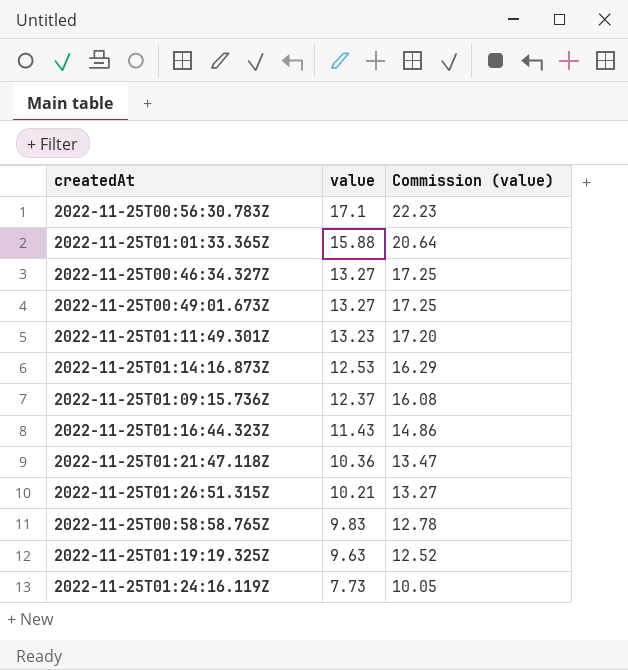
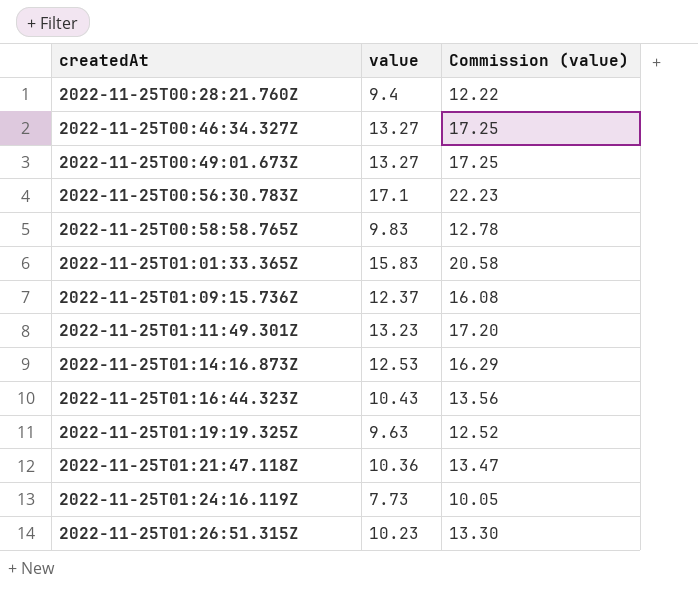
row order: value descending -> createdAt ascending
row 2022-11-25T00:28:21.760Z: none -> 9.4 | 12.22
2022-11-25T01:01:33.365Z | value: 15.88 -> 15.83
2022-11-25T01:01:33.365Z | Commission (value): 20.64 -> 20.58
2022-11-25T01:16:44.323Z | value: 11.43 -> 10.43
2022-11-25T01:16:44.323Z | Commission (value): 14.86 -> 13.56
2022-11-25T01:26:51.315Z | value: 10.21 -> 10.23
2022-11-25T01:26:51.315Z | Commission (value): 13.27 -> 13.30

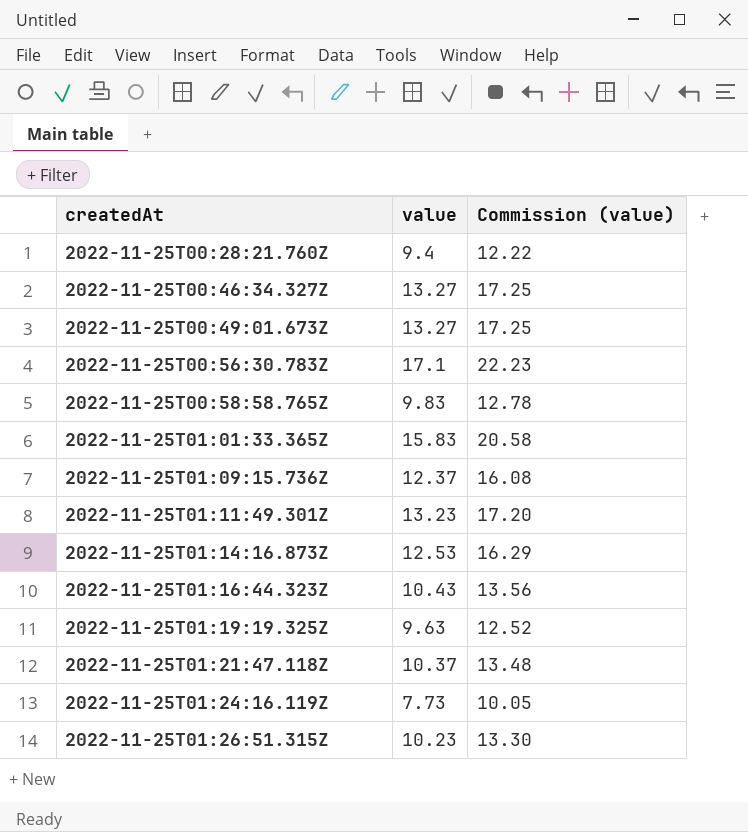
2022-11-25T01:21:47.118Z | value: 10.36 -> 10.37
2022-11-25T01:21:47.118Z | Commission (value): 13.47 -> 13.48

